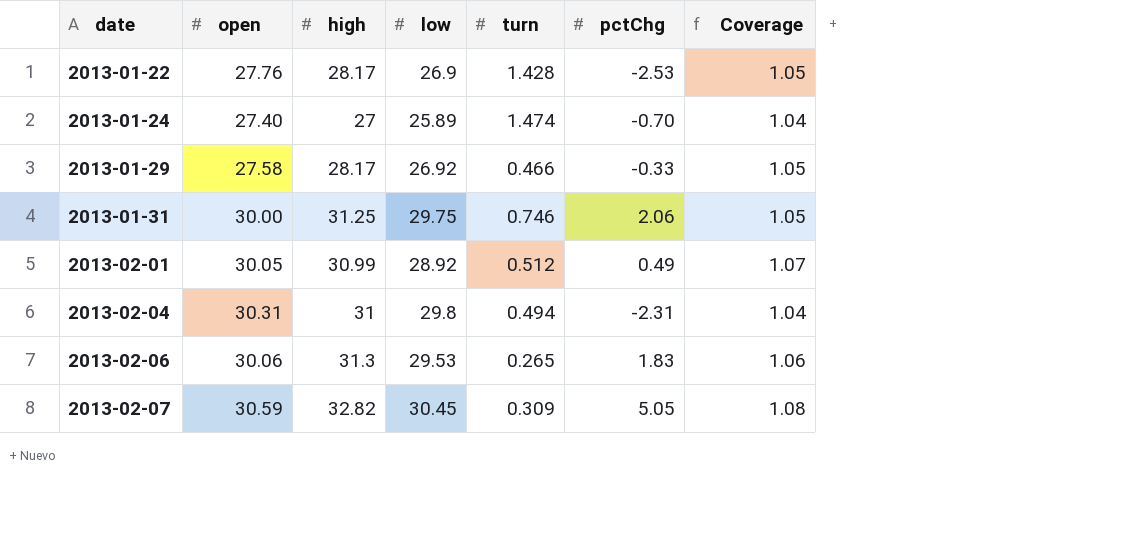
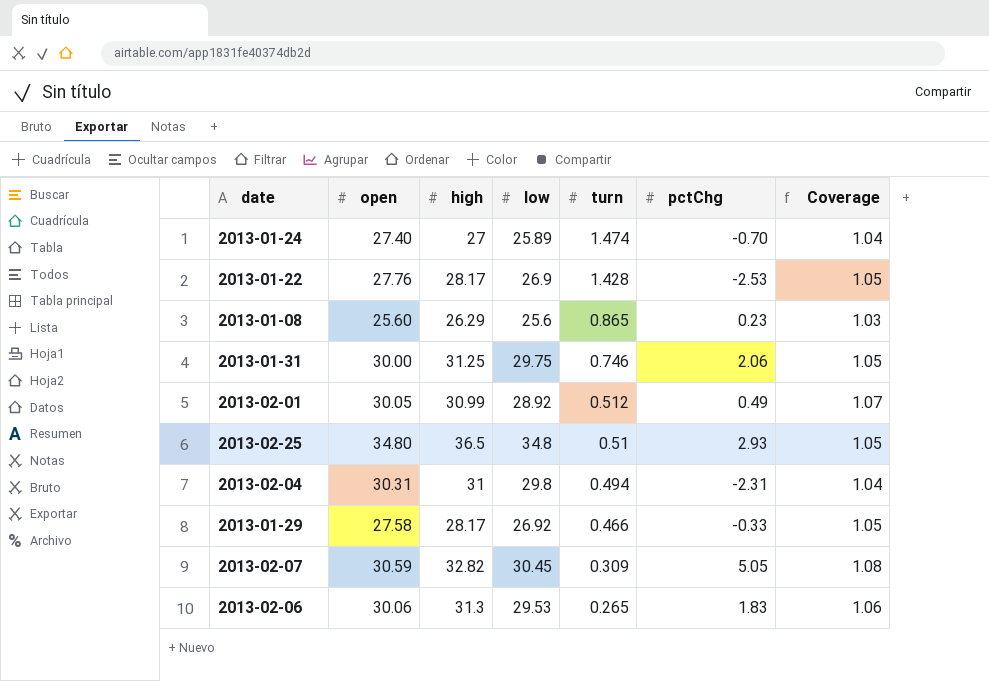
row order: date ascending -> turn descending
row 2013-01-08: none -> 25.60 | 26.29 | 25.6 | 0.865 | 0.23 | 1.03
row 2013-02-25: none -> 34.80 | 36.5 | 34.8 | 0.51 | 2.93 | 1.05

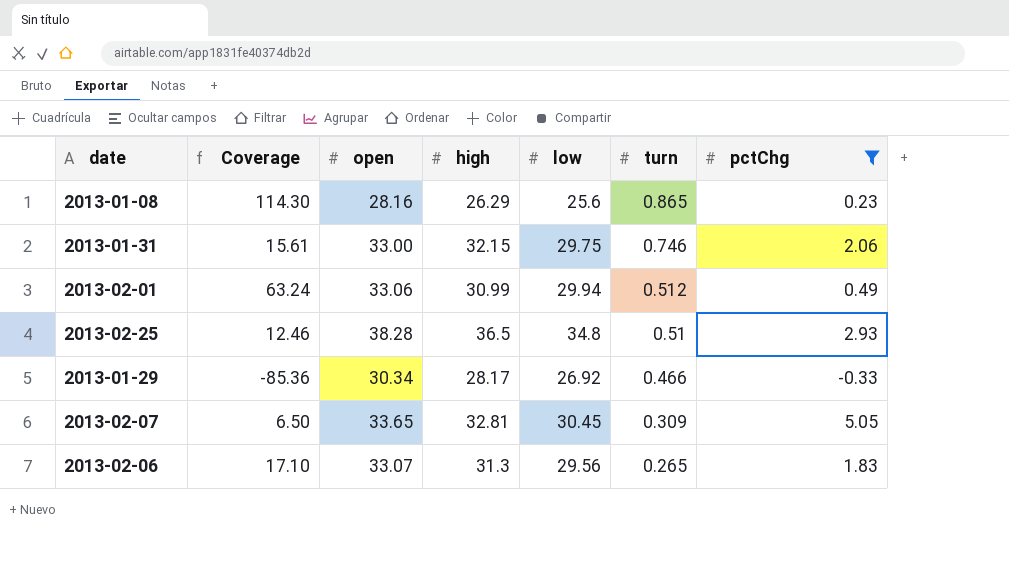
filter: none -> pctChg >= -0.33
column Coverage | formula: [high] / [low] -> [high] / [pctChg]
column Coverage | position: 7 -> 2
2013-01-08 | open: 25.60 -> 28.16
2013-01-31 | open: 30.00 -> 33.00
2013-01-31 | high: 31.25 -> 32.15
2013-02-01 | open: 30.05 -> 33.06
2013-02-01 | low: 28.92 -> 29.94
2013-02-25 | open: 34.80 -> 38.28
2013-01-29 | open: 27.58 -> 30.34
2013-02-07 | open: 30.59 -> 33.65
2013-02-07 | high: 32.82 -> 32.81
2013-02-06 | open: 30.06 -> 33.07
2013-02-06 | low: 29.53 -> 29.56

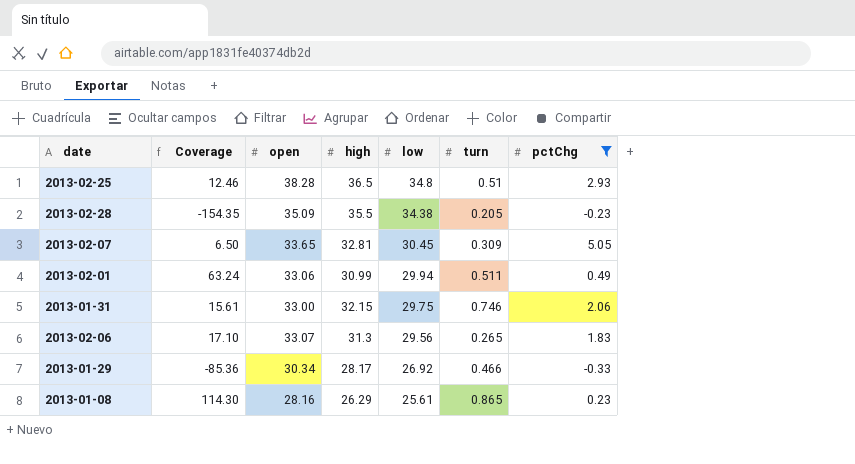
row order: turn descending -> low descending
row 2013-02-28: none -> -154.35 | 35.09 | 35.5 | 34.38 | 0.205 | -0.23
2013-02-01 | turn: 0.512 -> 0.511
2013-01-08 | low: 25.6 -> 25.61

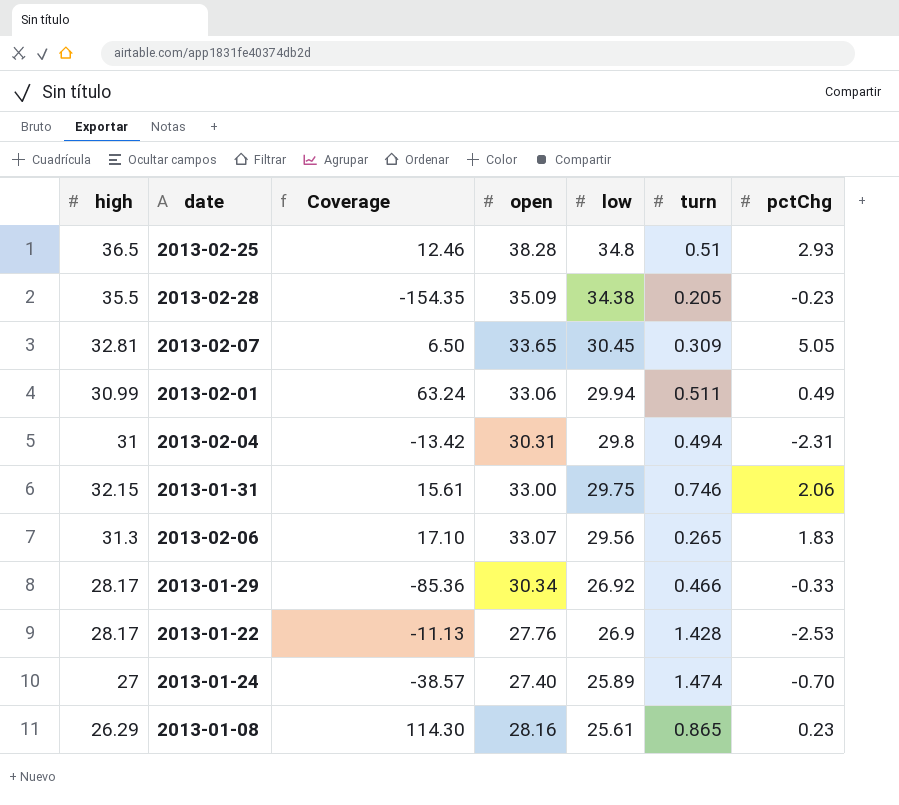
filter: pctChg >= -0.33 -> none
column high | position: 4 -> 1

